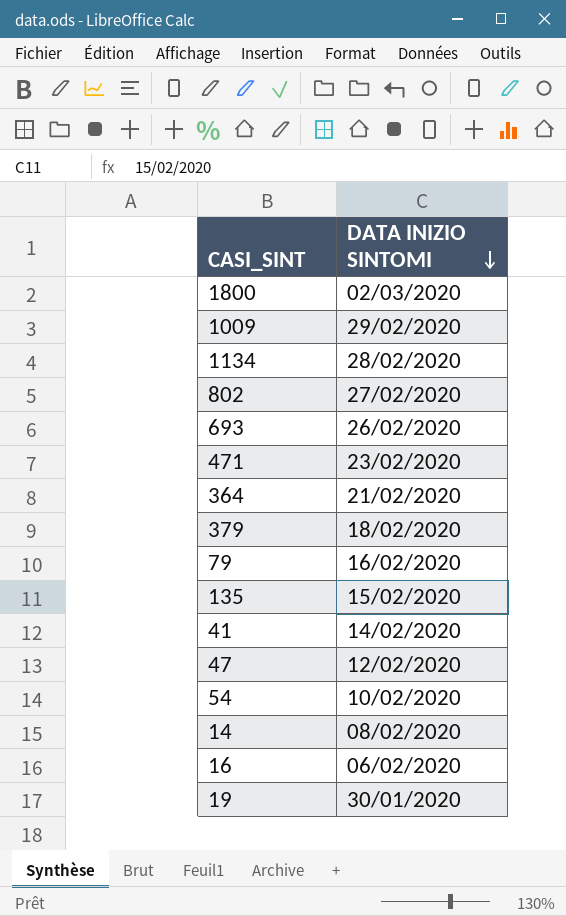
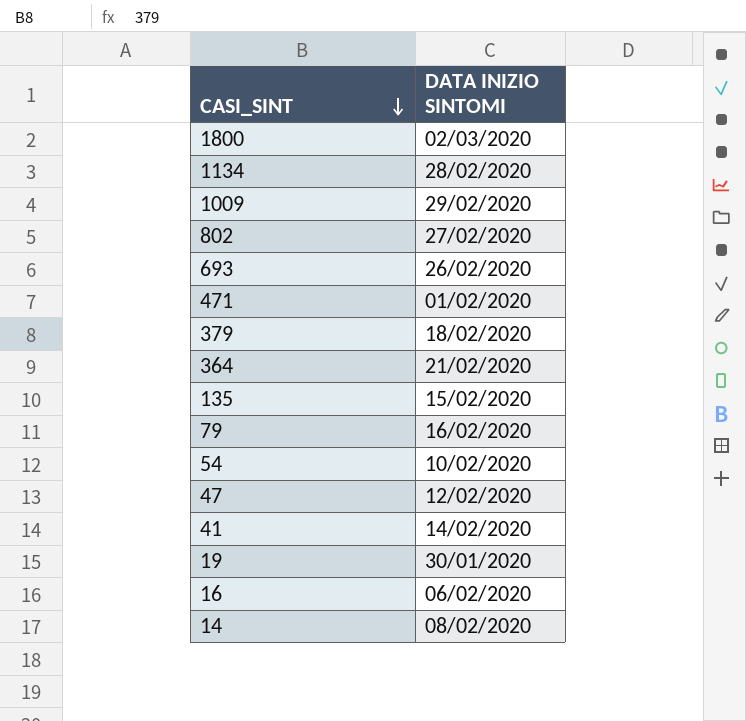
row order: DATA INIZIO SINTOMI descending -> CASI_SINT descending
471 | DATA INIZIO SINTOMI: 23/02/2020 -> 01/02/2020

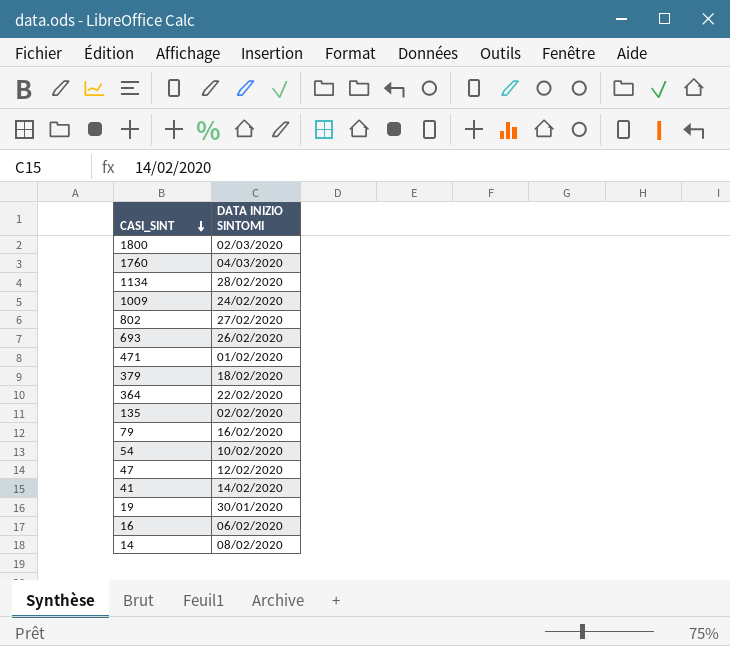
row 1760: none -> 04/03/2020
1009 | DATA INIZIO SINTOMI: 29/02/2020 -> 24/02/2020
364 | DATA INIZIO SINTOMI: 21/02/2020 -> 22/02/2020
135 | DATA INIZIO SINTOMI: 15/02/2020 -> 02/02/2020

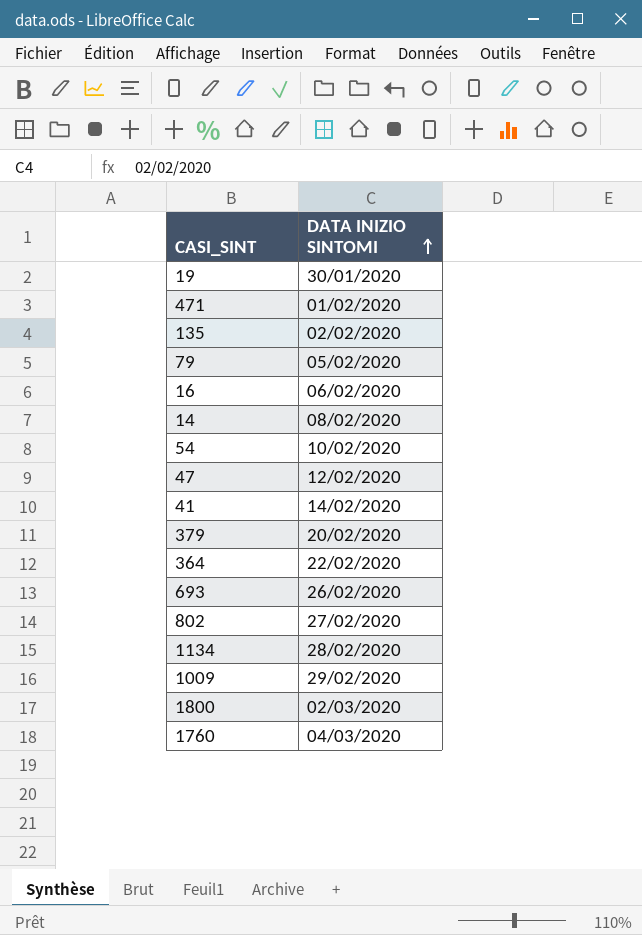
row order: CASI_SINT descending -> DATA INIZIO SINTOMI ascending
79 | DATA INIZIO SINTOMI: 16/02/2020 -> 05/02/2020
379 | DATA INIZIO SINTOMI: 18/02/2020 -> 20/02/2020
1009 | DATA INIZIO SINTOMI: 24/02/2020 -> 29/02/2020

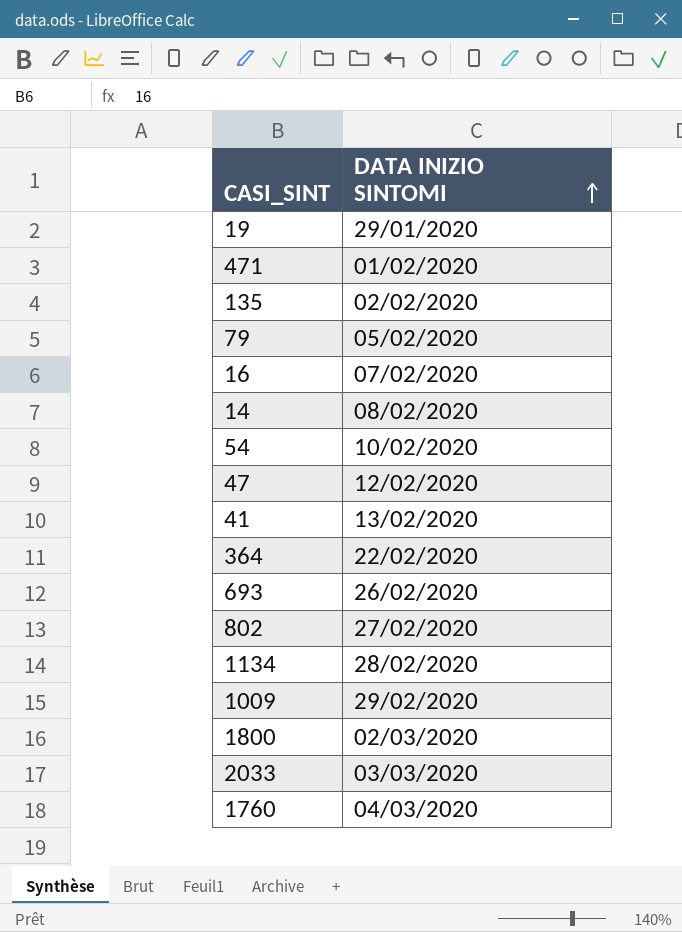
row 379: 20/02/2020 -> none
19 | DATA INIZIO SINTOMI: 30/01/2020 -> 29/01/2020
16 | DATA INIZIO SINTOMI: 06/02/2020 -> 07/02/2020
41 | DATA INIZIO SINTOMI: 14/02/2020 -> 13/02/2020
row 2033: none -> 03/03/2020

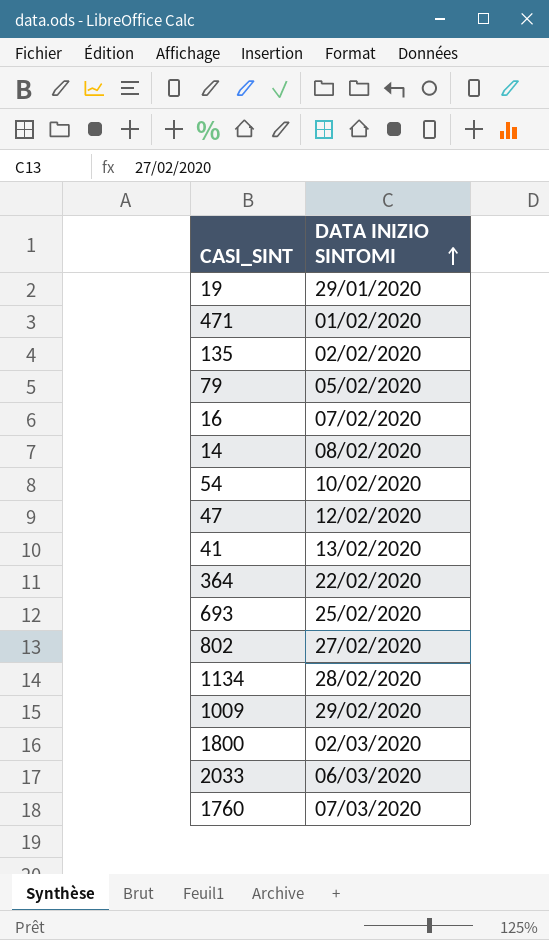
693 | DATA INIZIO SINTOMI: 26/02/2020 -> 25/02/2020
2033 | DATA INIZIO SINTOMI: 03/03/2020 -> 06/03/2020
1760 | DATA INIZIO SINTOMI: 04/03/2020 -> 07/03/2020

